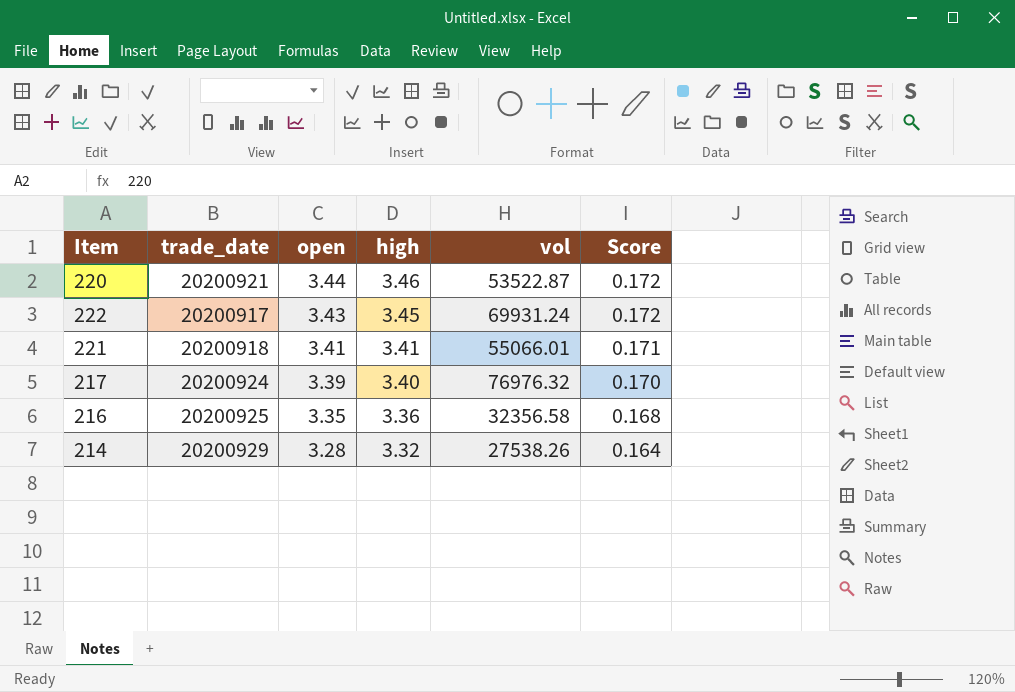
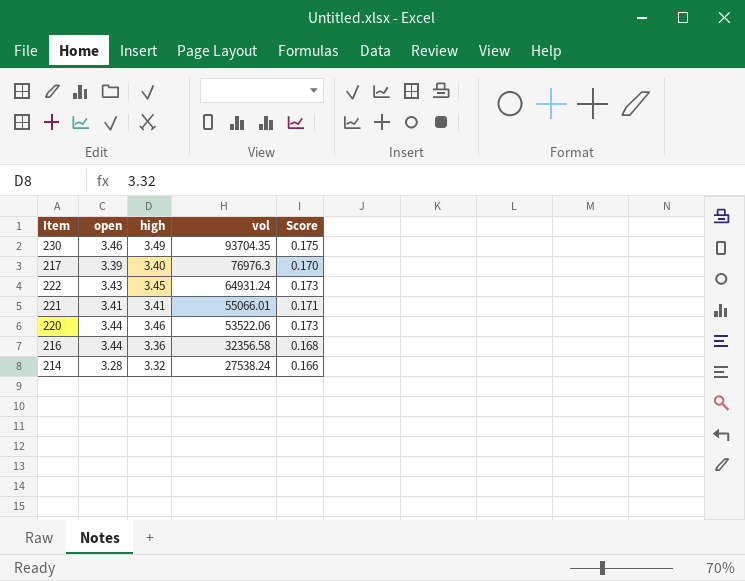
row order: open descending -> vol descending
column trade_date | position: 2 -> none
column Score | formula: [open] * 0.05 -> [high] * 0.05
row 230: none -> 3.46 | 3.49 | 93704.35 | 0.175
217 | vol: 76976.32 -> 76976.3
222 | vol: 69931.24 -> 64931.24
220 | vol: 53522.87 -> 53522.06
216 | open: 3.35 -> 3.44
214 | vol: 27538.26 -> 27538.24

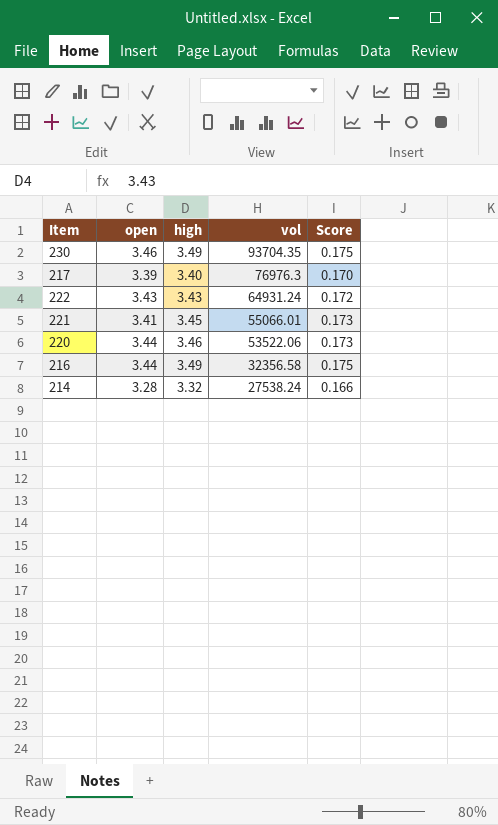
222 | high: 3.45 -> 3.43
222 | Score: 0.173 -> 0.172
221 | high: 3.41 -> 3.45
221 | Score: 0.171 -> 0.173
216 | high: 3.36 -> 3.49
216 | Score: 0.168 -> 0.175

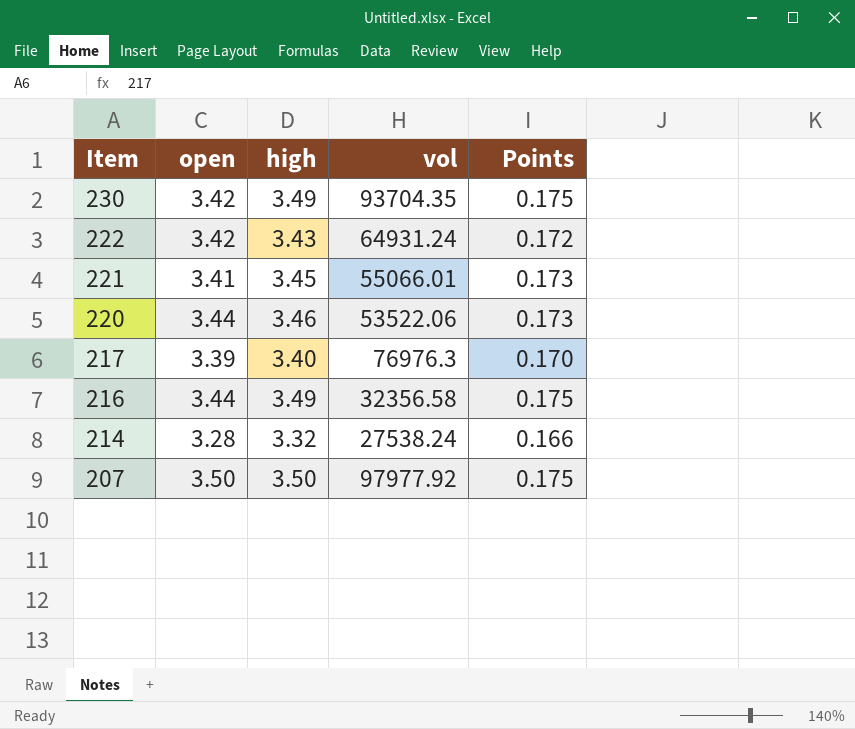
row order: vol descending -> Item descending
column name: Score -> Points
230 | open: 3.46 -> 3.42
222 | open: 3.43 -> 3.42
row 207: none -> 3.50 | 3.50 | 97977.92 | 0.175

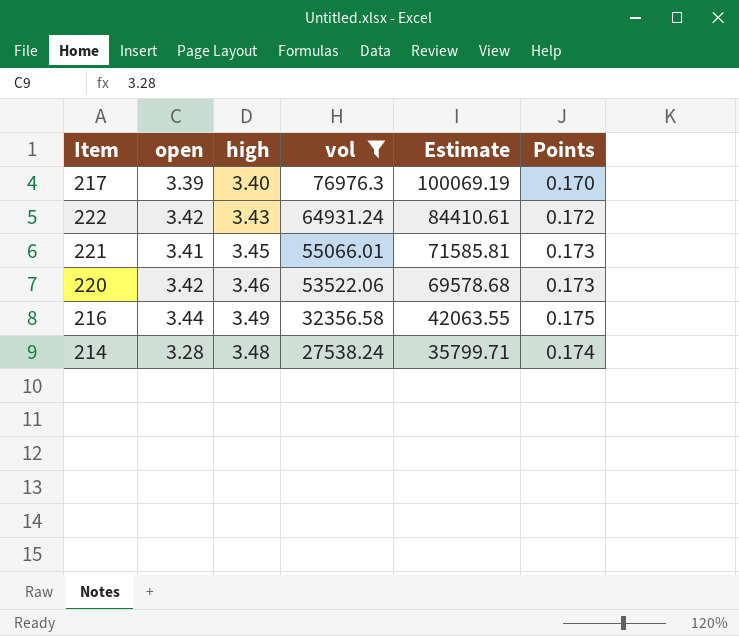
filter: none -> vol <= 76976.3
row order: Item descending -> vol descending
column Estimate | formula: none -> [vol] * 1.3
220 | open: 3.44 -> 3.42
214 | high: 3.32 -> 3.48
214 | Points: 0.166 -> 0.174

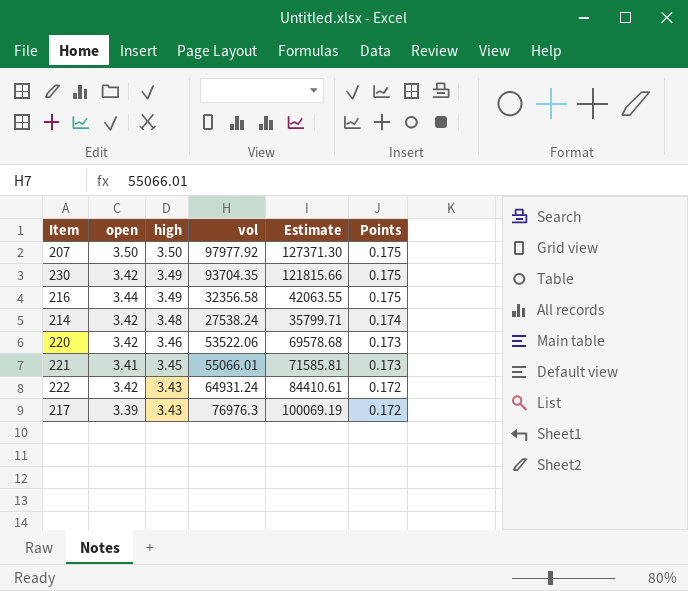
filter: vol <= 76976.3 -> none
row order: vol descending -> high descending
214 | open: 3.28 -> 3.42
217 | high: 3.40 -> 3.43
217 | Points: 0.170 -> 0.172

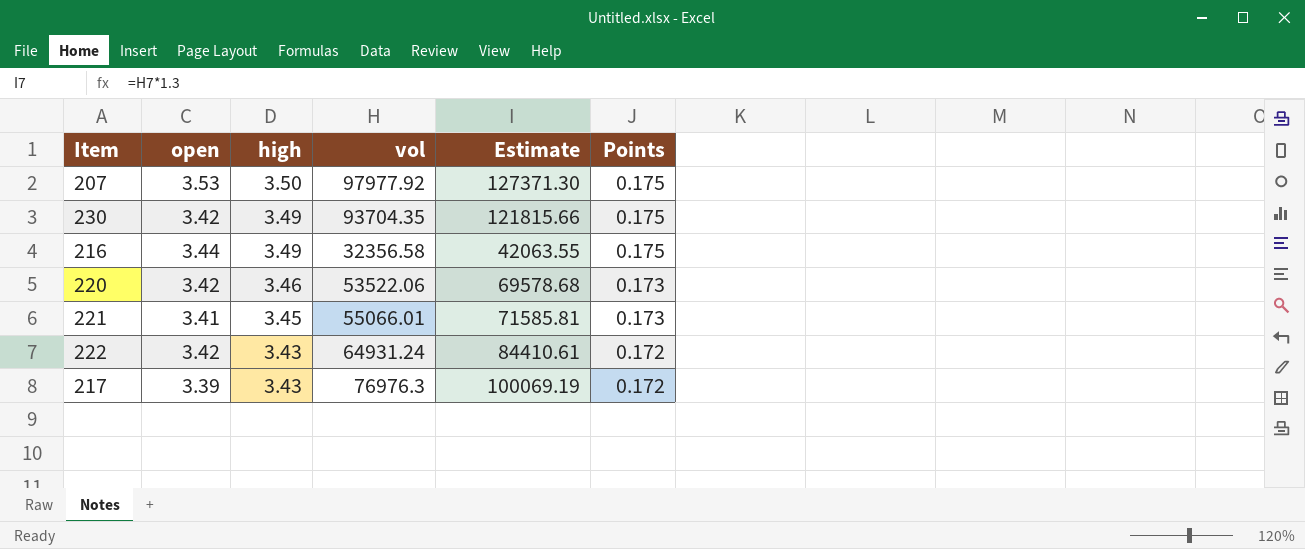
row 214: 3.42 | 3.48 | 27538.24 | 35799.71 | 0.174 -> none
207 | open: 3.50 -> 3.53

